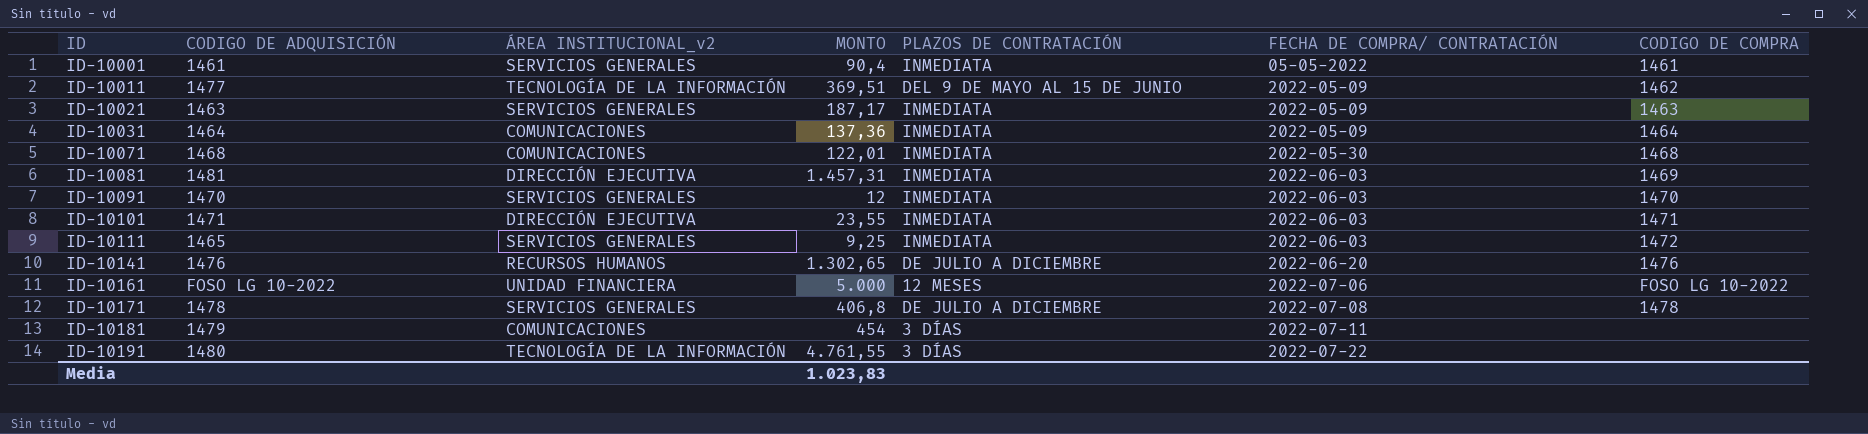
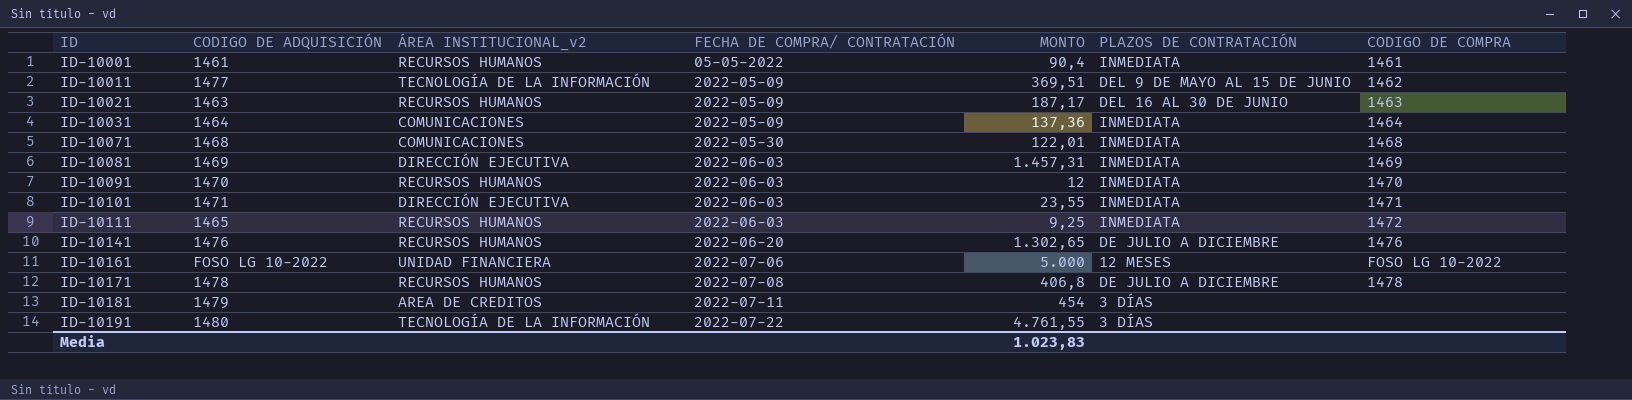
column FECHA DE COMPRA/ CONTRATACIÓN | position: 6 -> 4
ID-10001 | ÁREA INSTITUCIONAL_v2: SERVICIOS GENERALES -> RECURSOS HUMANOS
ID-10021 | ÁREA INSTITUCIONAL_v2: SERVICIOS GENERALES -> RECURSOS HUMANOS
ID-10021 | PLAZOS DE CONTRATACIÓN: INMEDIATA -> DEL 16 AL 30 DE JUNIO
ID-10081 | CODIGO DE ADQUISICIÓN: 1481 -> 1469
ID-10091 | ÁREA INSTITUCIONAL_v2: SERVICIOS GENERALES -> RECURSOS HUMANOS
ID-10111 | ÁREA INSTITUCIONAL_v2: SERVICIOS GENERALES -> RECURSOS HUMANOS
ID-10171 | ÁREA INSTITUCIONAL_v2: SERVICIOS GENERALES -> RECURSOS HUMANOS
ID-10181 | ÁREA INSTITUCIONAL_v2: COMUNICACIONES -> AREA DE CREDITOS

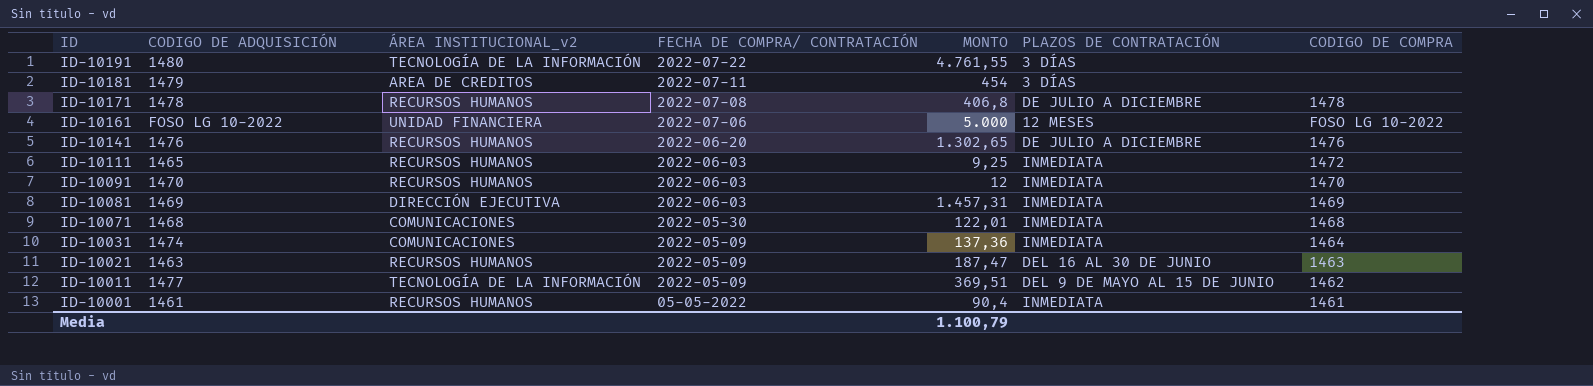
row order: ID ascending -> ID descending
row ID-10101: 1471 | DIRECCIÓN EJECUTIVA | 2022-06-03 | 23,55 | INMEDIATA | 1471 -> none
ID-10031 | CODIGO DE ADQUISICIÓN: 1464 -> 1474
ID-10021 | MONTO: 187,17 -> 187,47
Media | MONTO: 1.023,83 -> 1.100,79

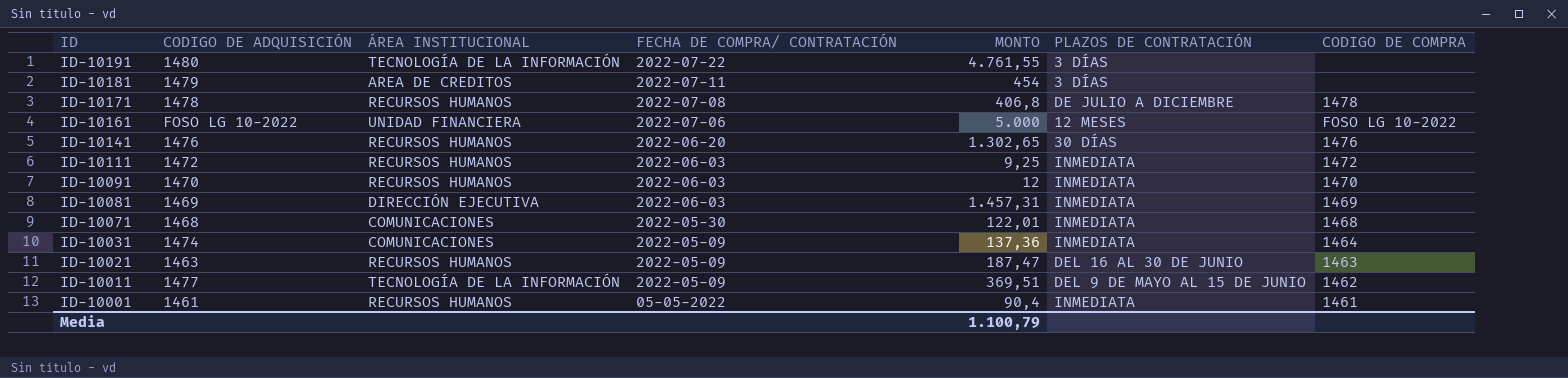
column name: ÁREA INSTITUCIONAL_v2 -> ÁREA INSTITUCIONAL
ID-10141 | PLAZOS DE CONTRATACIÓN: DE JULIO A DICIEMBRE -> 30 DÍAS
ID-10111 | CODIGO DE ADQUISICIÓN: 1465 -> 1472

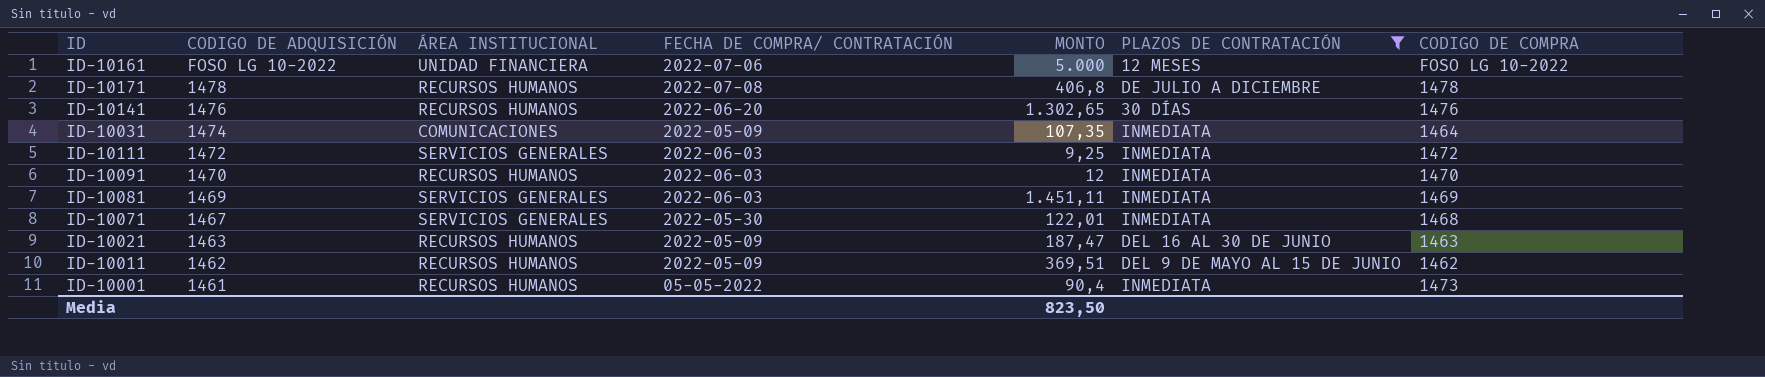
filter: none -> PLAZOS DE CONTRATACIÓN != 3 DÍAS
row order: ID descending -> CODIGO DE ADQUISICIÓN descending
ID-10031 | MONTO: 137,36 -> 107,35
ID-10111 | ÁREA INSTITUCIONAL: RECURSOS HUMANOS -> SERVICIOS GENERALES
ID-10081 | ÁREA INSTITUCIONAL: DIRECCIÓN EJECUTIVA -> SERVICIOS GENERALES
ID-10081 | MONTO: 1.457,31 -> 1.451,11
ID-10071 | CODIGO DE ADQUISICIÓN: 1468 -> 1467
ID-10071 | ÁREA INSTITUCIONAL: COMUNICACIONES -> SERVICIOS GENERALES
ID-10011 | CODIGO DE ADQUISICIÓN: 1477 -> 1462
ID-10011 | ÁREA INSTITUCIONAL: TECNOLOGÍA DE LA INFORMACIÓN -> RECURSOS HUMANOS
ID-10001 | CODIGO DE COMPRA: 1461 -> 1473
Media | MONTO: 1.100,79 -> 823,50

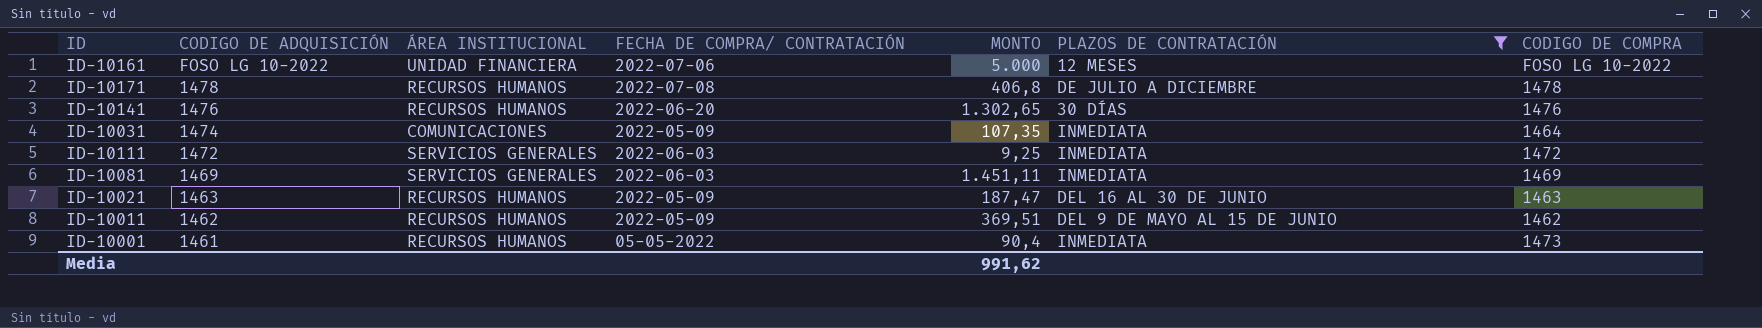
row ID-10091: 1470 | RECURSOS HUMANOS | 2022-06-03 | 12 | INMEDIATA | 1470 -> none
row ID-10071: 1467 | SERVICIOS GENERALES | 2022-05-30 | 122,01 | INMEDIATA | 1468 -> none
Media | MONTO: 823,50 -> 991,62

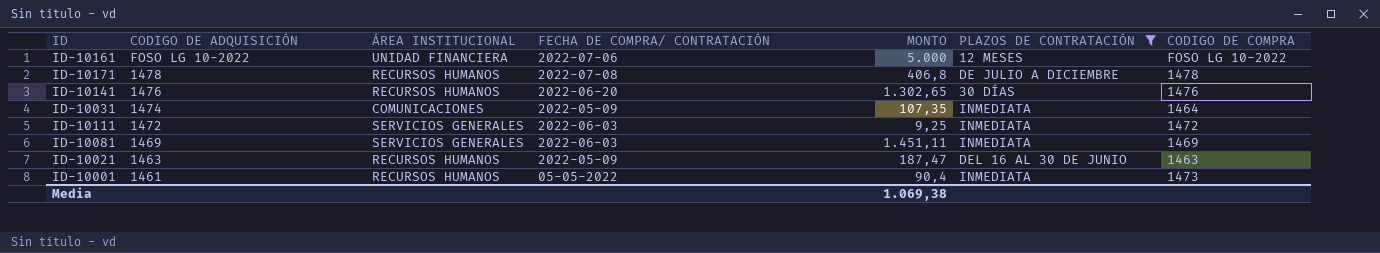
row ID-10011: 1462 | RECURSOS HUMANOS | 2022-05-09 | 369,51 | DEL 9 DE MAYO AL 15 DE JUNIO | 1462 -> none
Media | MONTO: 991,62 -> 1.069,38

